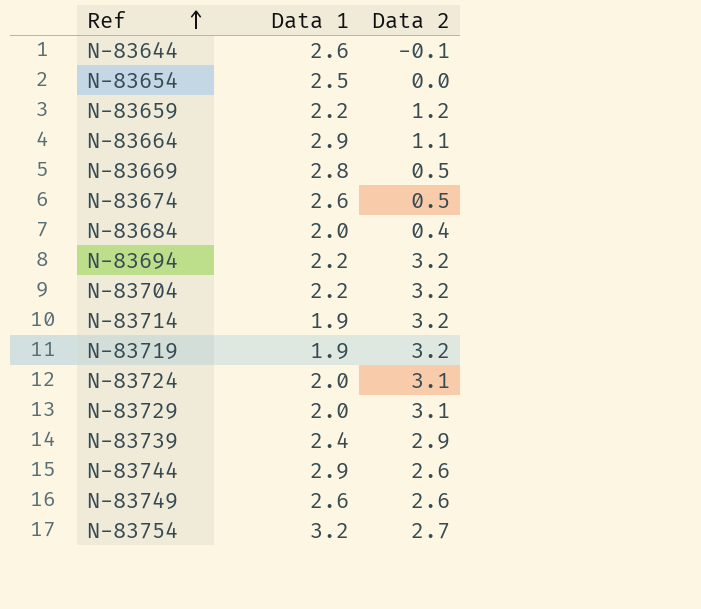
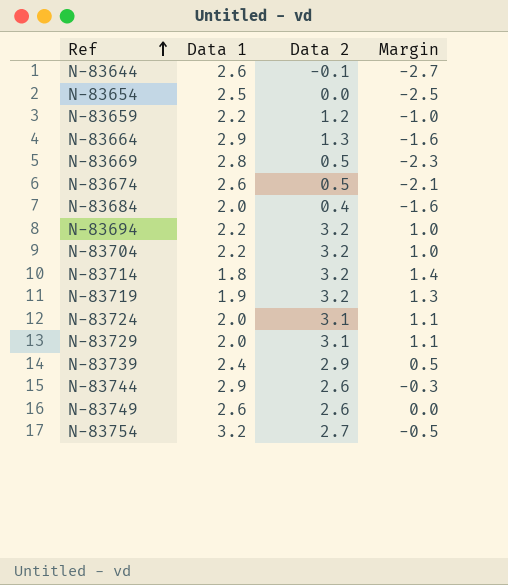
column Margin | formula: none -> [Data 2] - [Data 1]
N-83664 | Data 2: 1.1 -> 1.3
N-83714 | Data 1: 1.9 -> 1.8

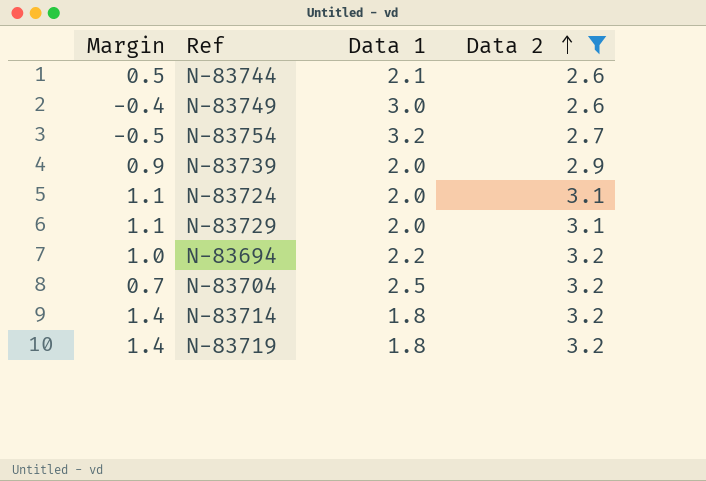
filter: none -> Data 2 >= 2.6
row order: Ref ascending -> Data 2 ascending
column Margin | position: 4 -> 1
N-83744 | Margin: -0.3 -> 0.5
N-83744 | Data 1: 2.9 -> 2.1
N-83749 | Margin: 0.0 -> -0.4
N-83749 | Data 1: 2.6 -> 3.0
N-83739 | Margin: 0.5 -> 0.9
N-83739 | Data 1: 2.4 -> 2.0
N-83704 | Margin: 1.0 -> 0.7
N-83704 | Data 1: 2.2 -> 2.5
N-83719 | Margin: 1.3 -> 1.4
N-83719 | Data 1: 1.9 -> 1.8

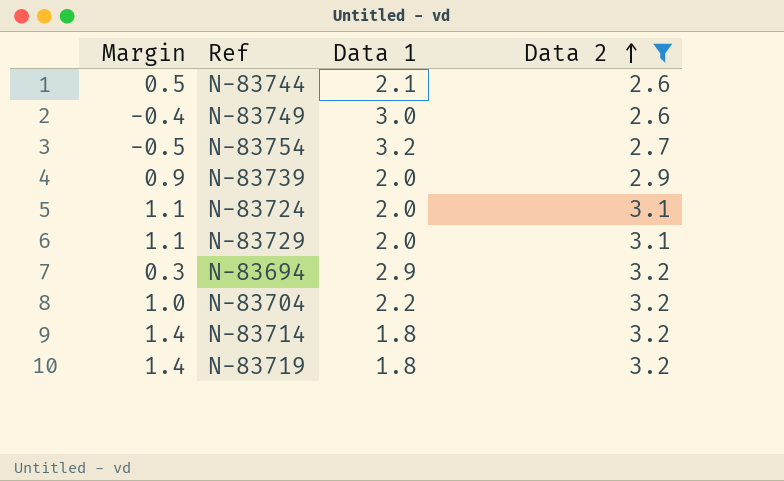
N-83694 | Margin: 1.0 -> 0.3
N-83694 | Data 1: 2.2 -> 2.9
N-83704 | Margin: 0.7 -> 1.0
N-83704 | Data 1: 2.5 -> 2.2

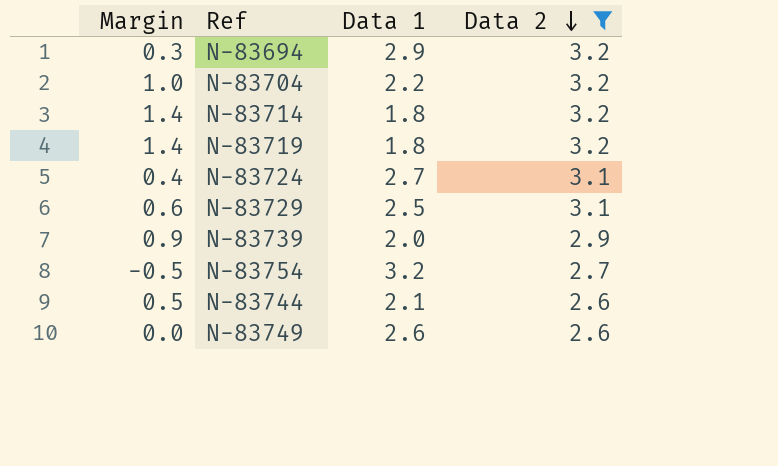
row order: Data 2 ascending -> Data 2 descending
N-83724 | Margin: 1.1 -> 0.4
N-83724 | Data 1: 2.0 -> 2.7
N-83729 | Margin: 1.1 -> 0.6
N-83729 | Data 1: 2.0 -> 2.5
N-83749 | Margin: -0.4 -> 0.0
N-83749 | Data 1: 3.0 -> 2.6

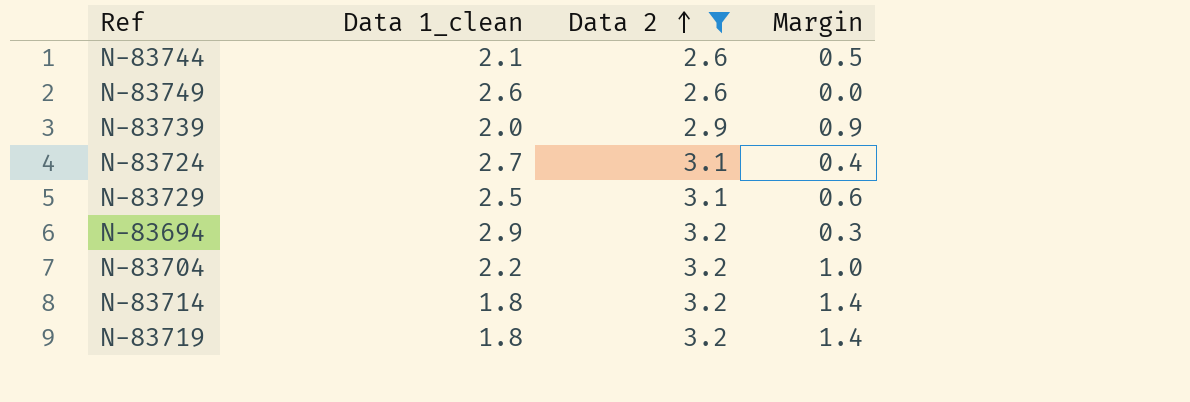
row order: Data 2 descending -> Data 2 ascending
column name: Data 1 -> Data 1_clean
column Margin | position: 1 -> 4
row N-83754: -0.5 | 3.2 | 2.7 -> none

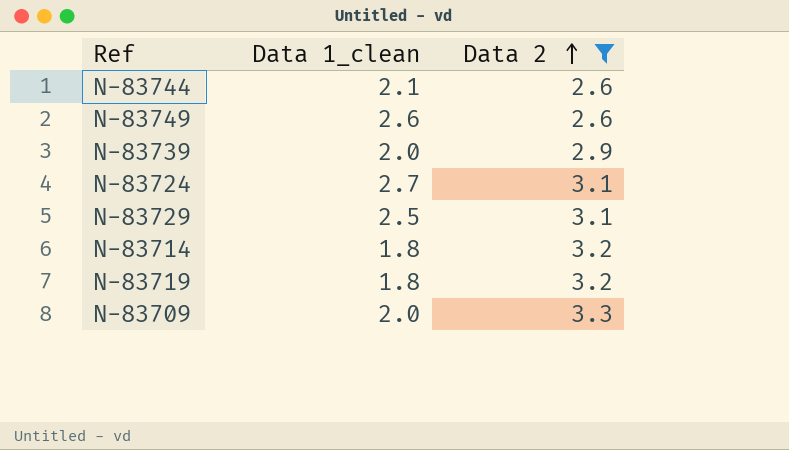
column Margin | formula: [Data 2] - [Data 1_clean] -> none
row N-83694: 2.9 | 3.2 | 0.3 -> none
row N-83704: 2.2 | 3.2 | 1.0 -> none
row N-83709: none -> 2.0 | 3.3

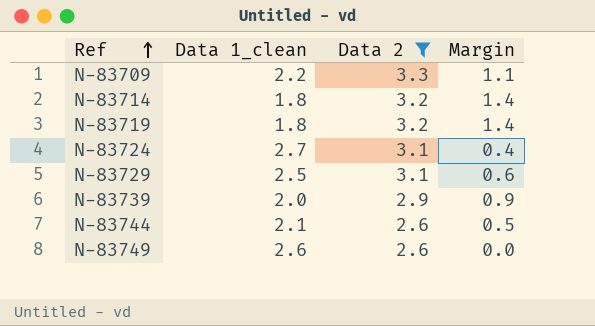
row order: Data 2 ascending -> Ref ascending
column Margin | formula: none -> [Data 2] - [Data 1_clean]
N-83709 | Data 1_clean: 2.0 -> 2.2

